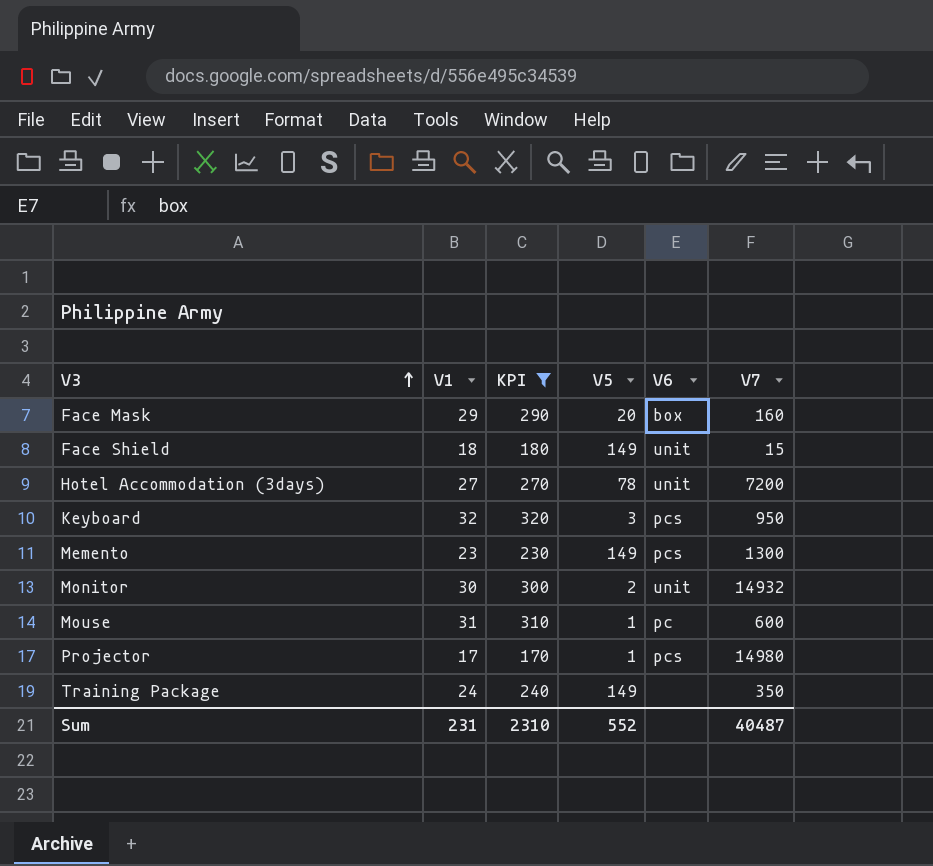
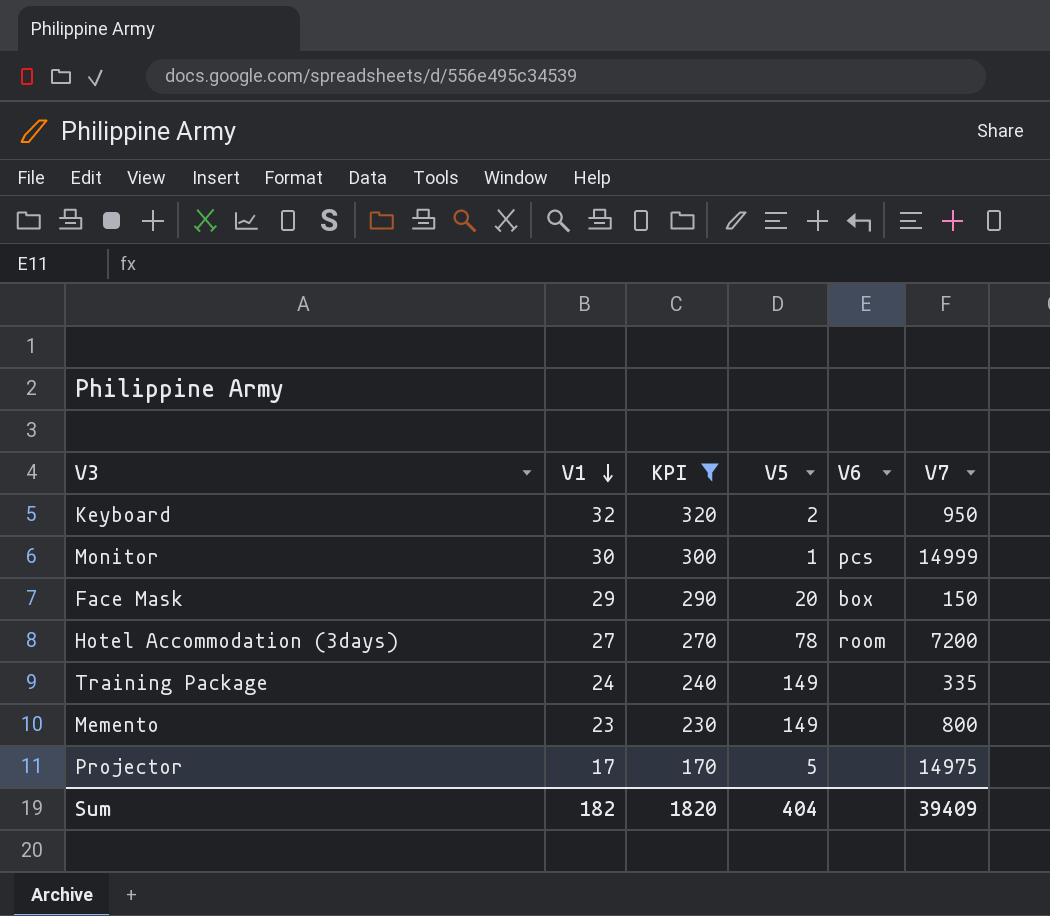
row order: V3 ascending -> V1 descending
row Face Shield: 18 | 180 | 149 | unit | 15 -> none
row Mouse: 31 | 310 | 1 | pc | 600 -> none
Keyboard | V5: 3 -> 2
Keyboard | V6: pcs -> none
Monitor | V5: 2 -> 1
Monitor | V6: unit -> pcs
Monitor | V7: 14932 -> 14999
Face Mask | V7: 160 -> 150
Hotel Accommodation (3days) | V6: unit -> room
Training Package | V7: 350 -> 335
Memento | V6: pcs -> none
Memento | V7: 1300 -> 800
Projector | V5: 1 -> 5
Projector | V6: pcs -> none
Projector | V7: 14980 -> 14975
Sum | V1: 231 -> 182
Sum | KPI: 2310 -> 1820
Sum | V5: 552 -> 404
Sum | V7: 40487 -> 39409

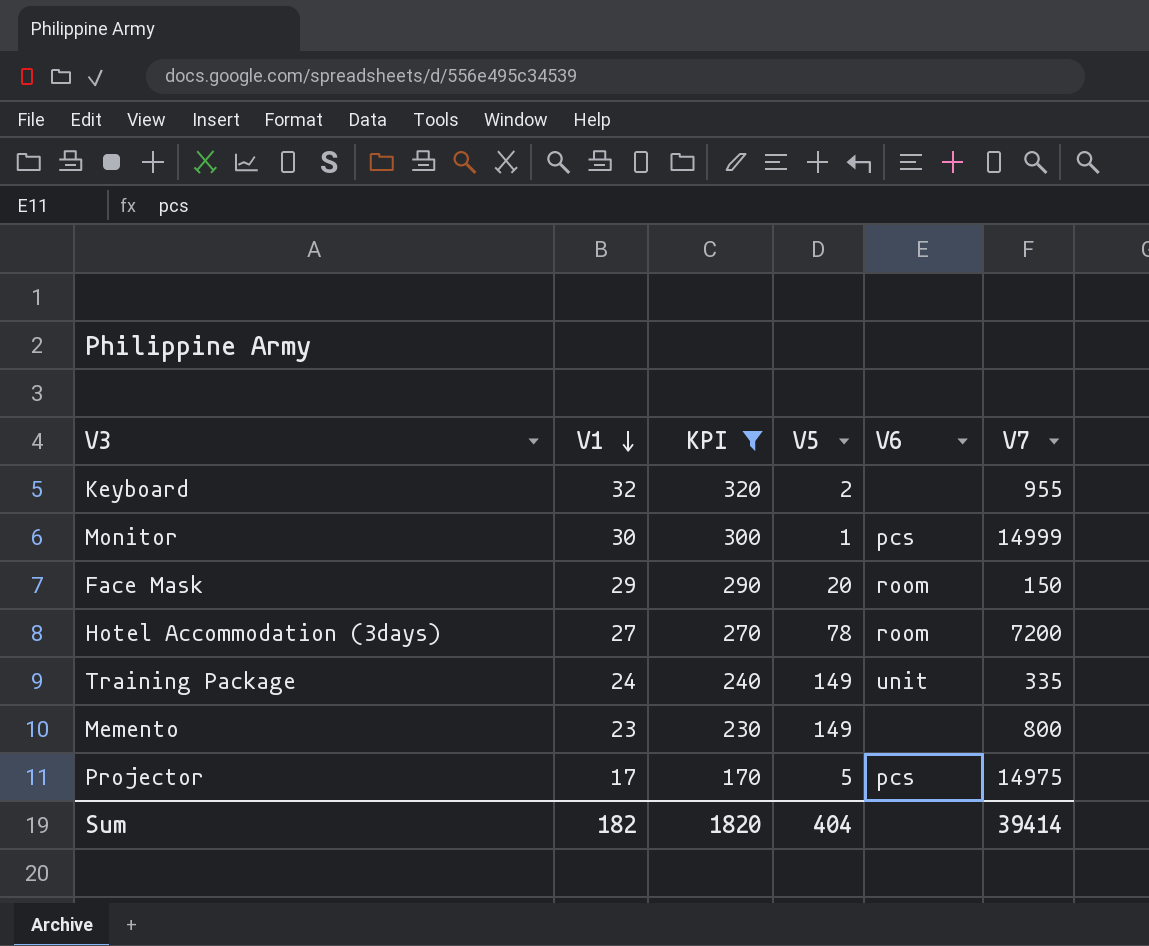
Keyboard | V7: 950 -> 955
Face Mask | V6: box -> room
Training Package | V6: none -> unit
Projector | V6: none -> pcs
Sum | V7: 39409 -> 39414

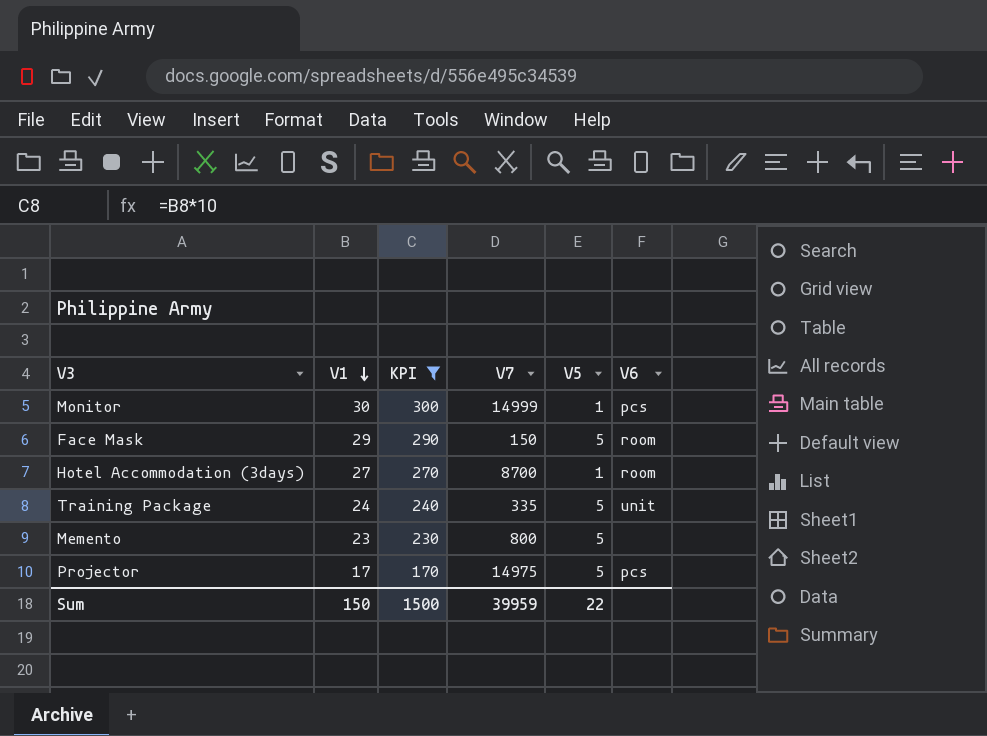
column V7 | position: 6 -> 4
row Keyboard: 32 | 320 | 2 | none | 955 -> none
Face Mask | V5: 20 -> 5
Hotel Accommodation (3days) | V7: 7200 -> 8700
Hotel Accommodation (3days) | V5: 78 -> 1
Training Package | V5: 149 -> 5
Memento | V5: 149 -> 5
Sum | V1: 182 -> 150
Sum | KPI: 1820 -> 1500
Sum | V7: 39414 -> 39959
Sum | V5: 404 -> 22

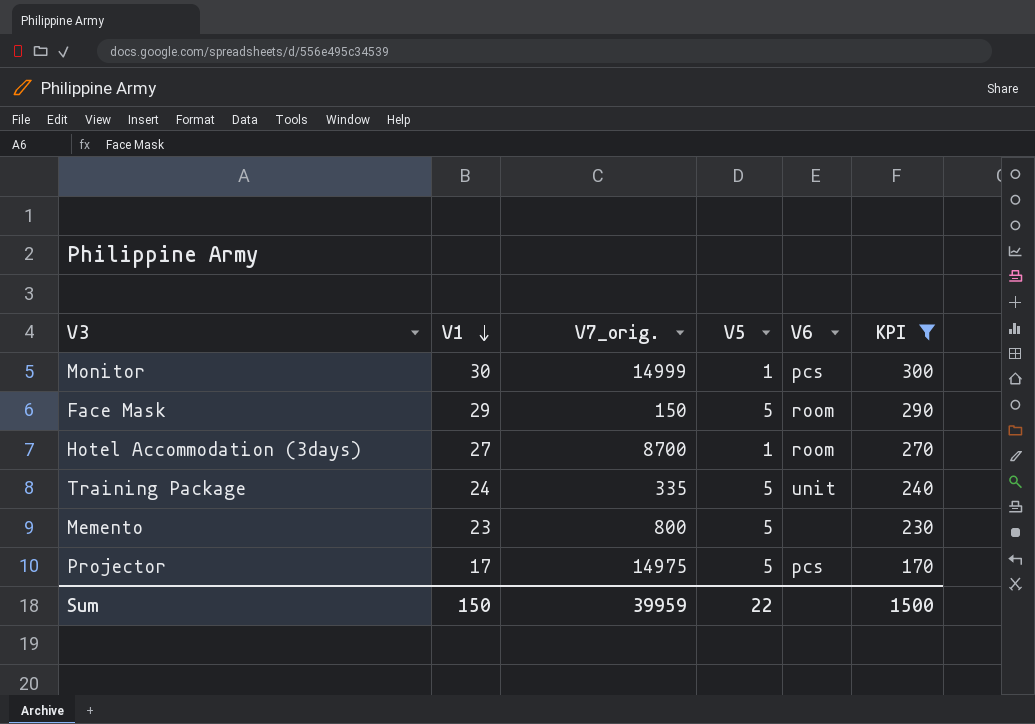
column name: V7 -> V7_orig.
column KPI | position: 3 -> 6

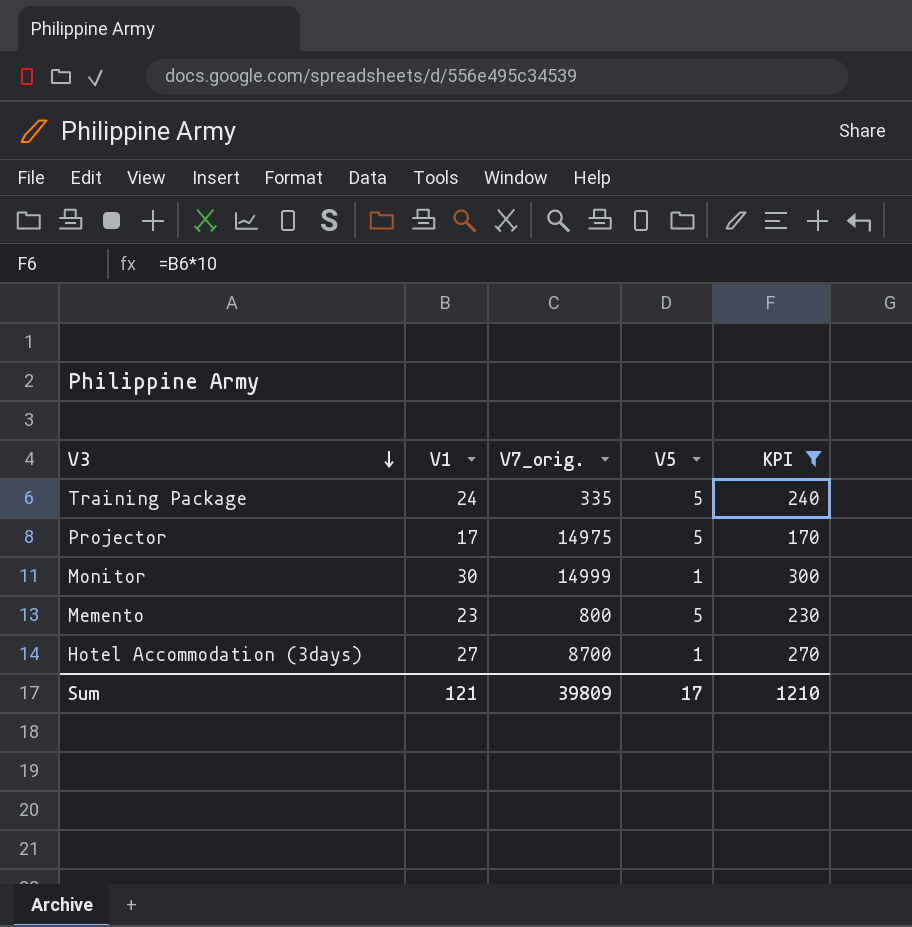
row order: V1 descending -> V3 descending
column V6 | position: 5 -> none
row Face Mask: 29 | 150 | 5 | room | 290 -> none
Sum | V1: 150 -> 121
Sum | V7_orig.: 39959 -> 39809
Sum | V5: 22 -> 17
Sum | KPI: 1500 -> 1210

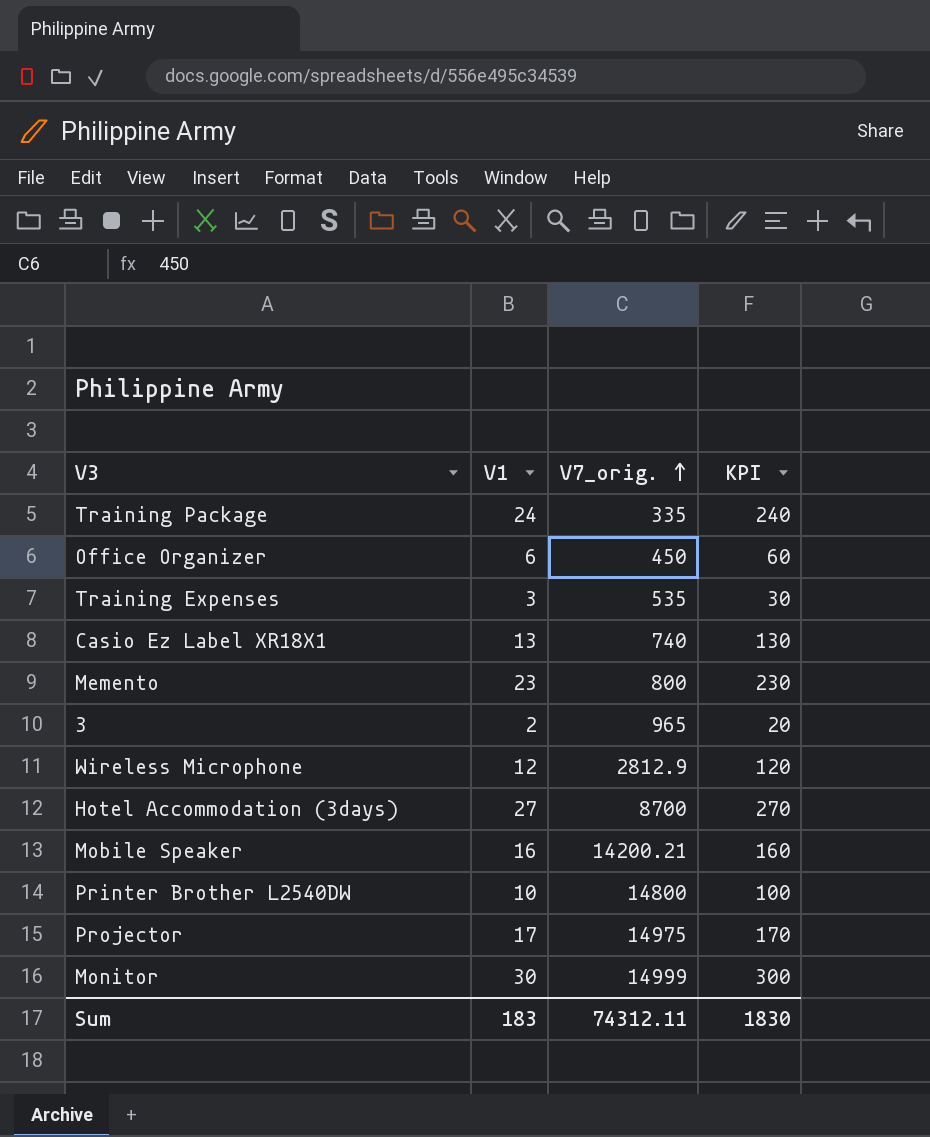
filter: KPI >= 170 -> none
row order: V3 descending -> V7_orig. ascending
column V5 | position: 4 -> none
Sum | V1: 121 -> 183
Sum | V7_orig.: 39809 -> 74312.11
Sum | KPI: 1210 -> 1830

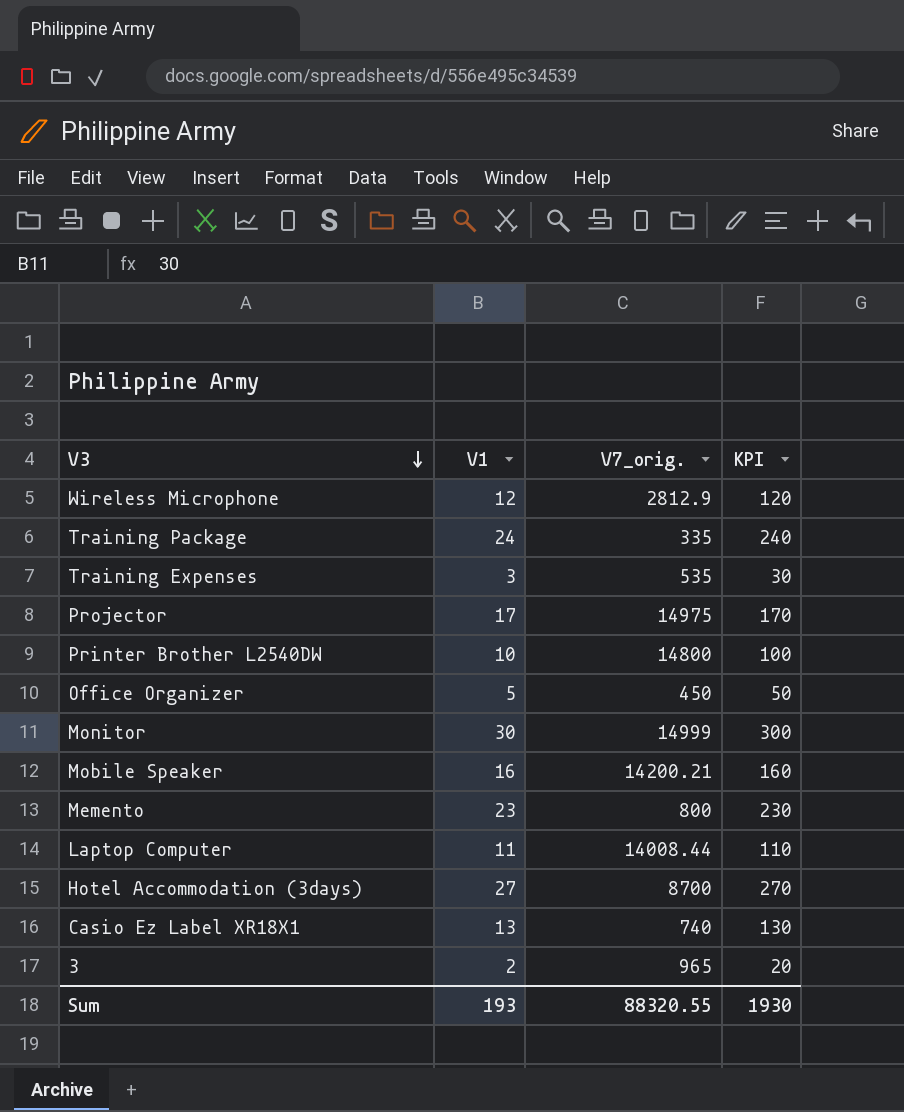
row order: V7_orig. ascending -> V3 descending
Office Organizer | V1: 6 -> 5
Office Organizer | KPI: 60 -> 50
row Laptop Computer: none -> 11 | 14008.44 | 110
Sum | V1: 183 -> 193
Sum | V7_orig.: 74312.11 -> 88320.55
Sum | KPI: 1830 -> 1930

